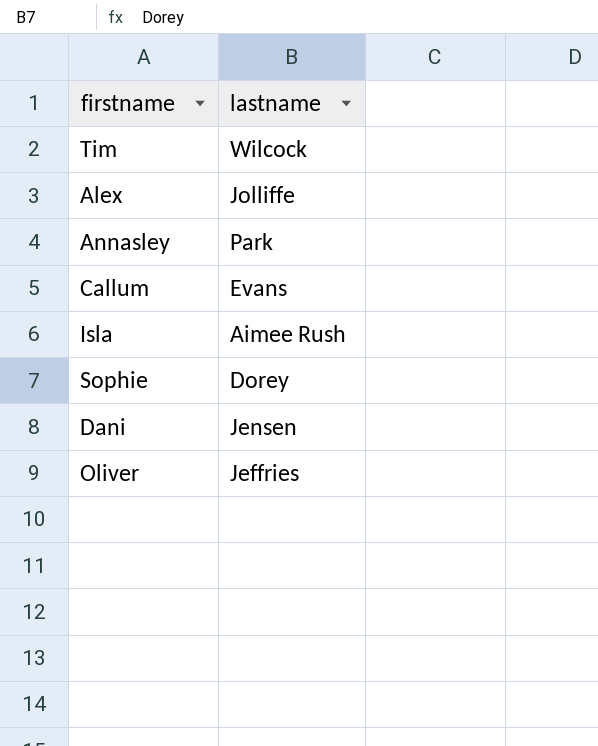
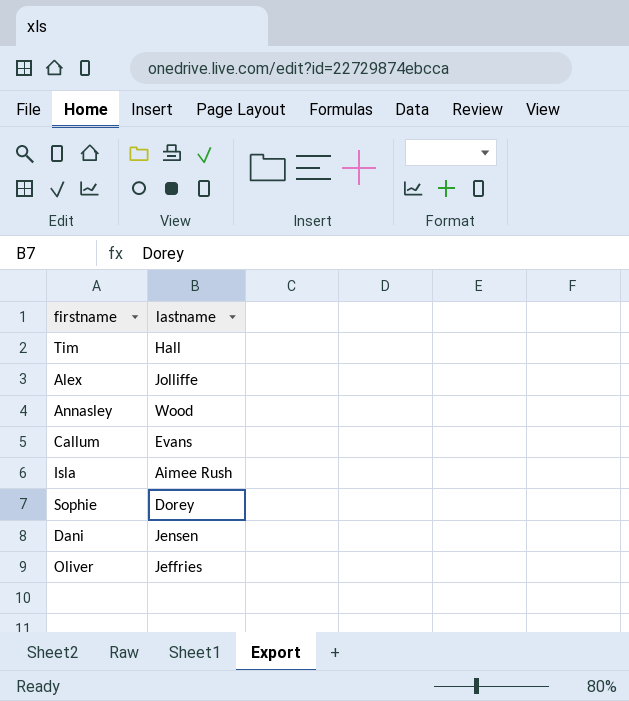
Tim | lastname: Wilcock -> Hall
Annasley | lastname: Park -> Wood

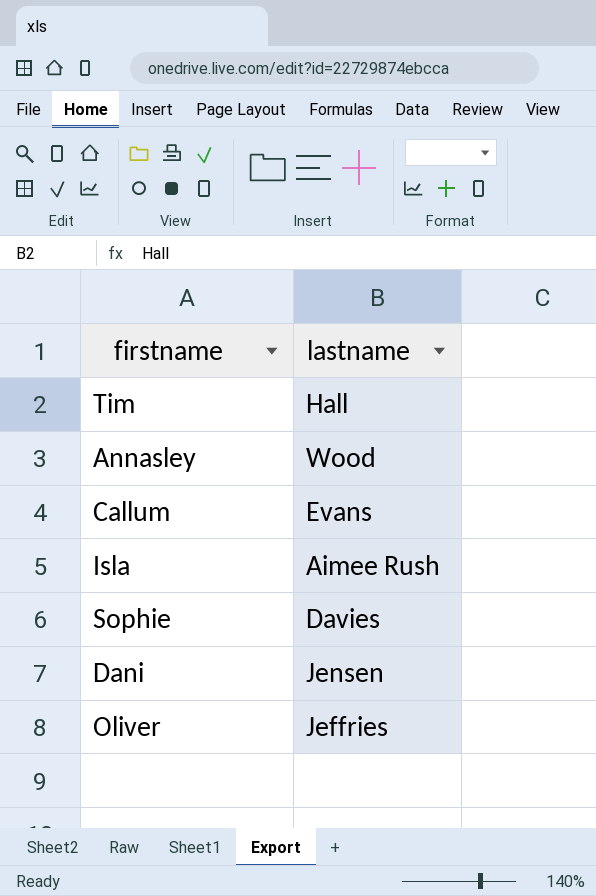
row Alex: Jolliffe -> none
Sophie | lastname: Dorey -> Davies

